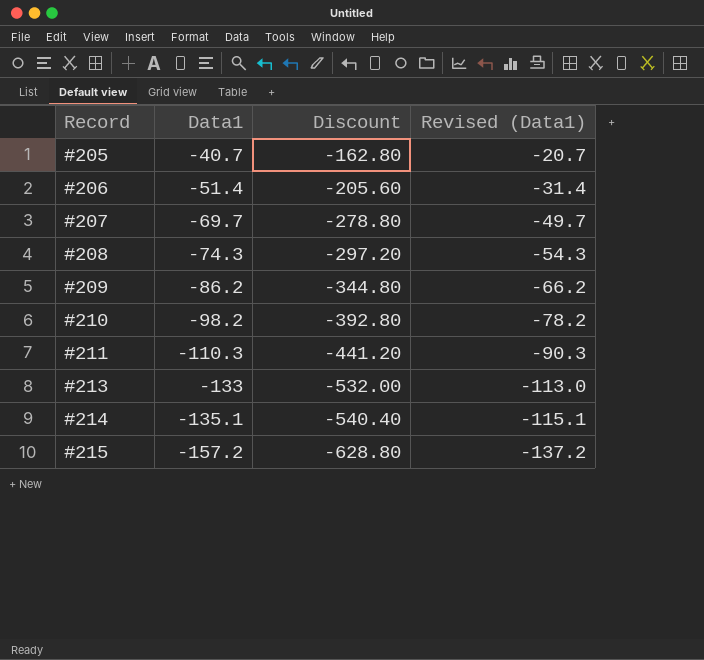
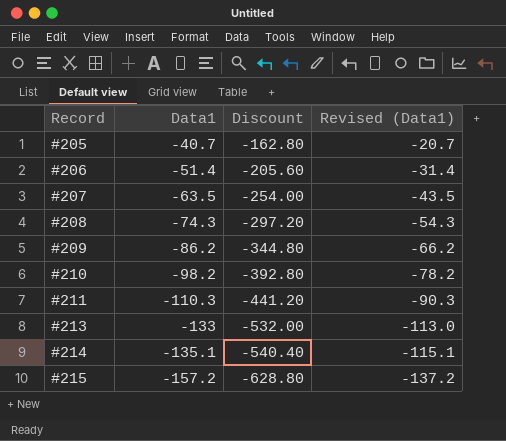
#207 | Data1: -69.7 -> -63.5
#207 | Discount: -278.80 -> -254.00
#207 | Revised (Data1): -49.7 -> -43.5

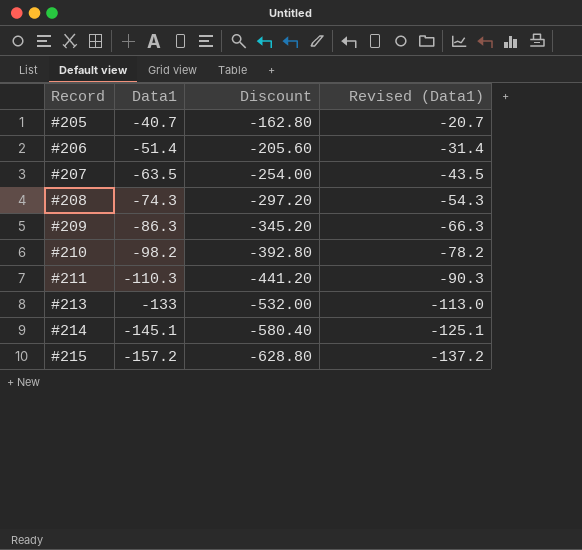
#209 | Data1: -86.2 -> -86.3
#209 | Discount: -344.80 -> -345.20
#209 | Revised (Data1): -66.2 -> -66.3
#214 | Data1: -135.1 -> -145.1
#214 | Discount: -540.40 -> -580.40
#214 | Revised (Data1): -115.1 -> -125.1

